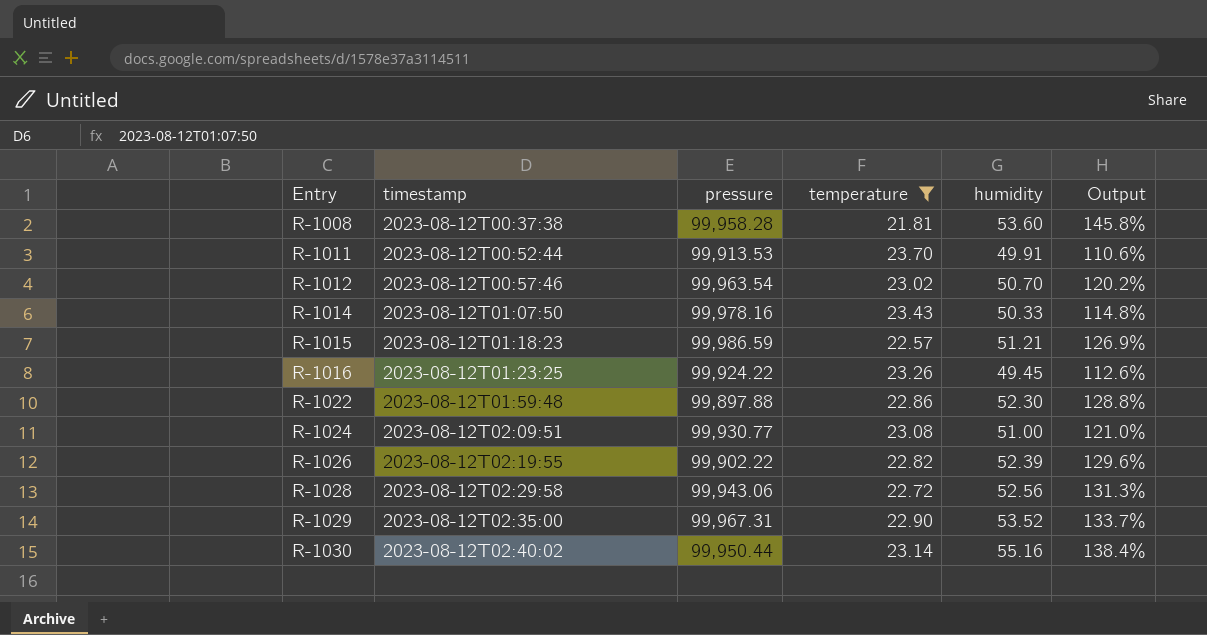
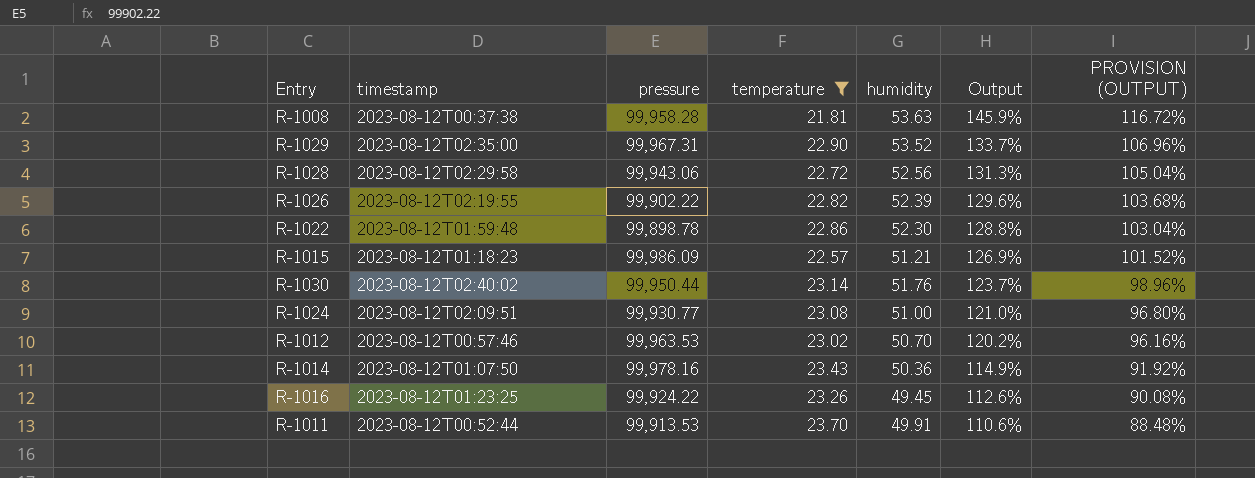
row order: Entry ascending -> Output descending
column PROVISION (OUTPUT) | formula: none -> [Output] * 0.8
R-1008 | humidity: 53.60 -> 53.63
R-1008 | Output: 145.8% -> 145.9%
R-1022 | pressure: 99,897.88 -> 99,898.78
R-1015 | pressure: 99,986.59 -> 99,986.09
R-1030 | humidity: 55.16 -> 51.76
R-1030 | Output: 138.4% -> 123.7%
R-1012 | pressure: 99,963.54 -> 99,963.53
R-1014 | humidity: 50.33 -> 50.36
R-1014 | Output: 114.8% -> 114.9%

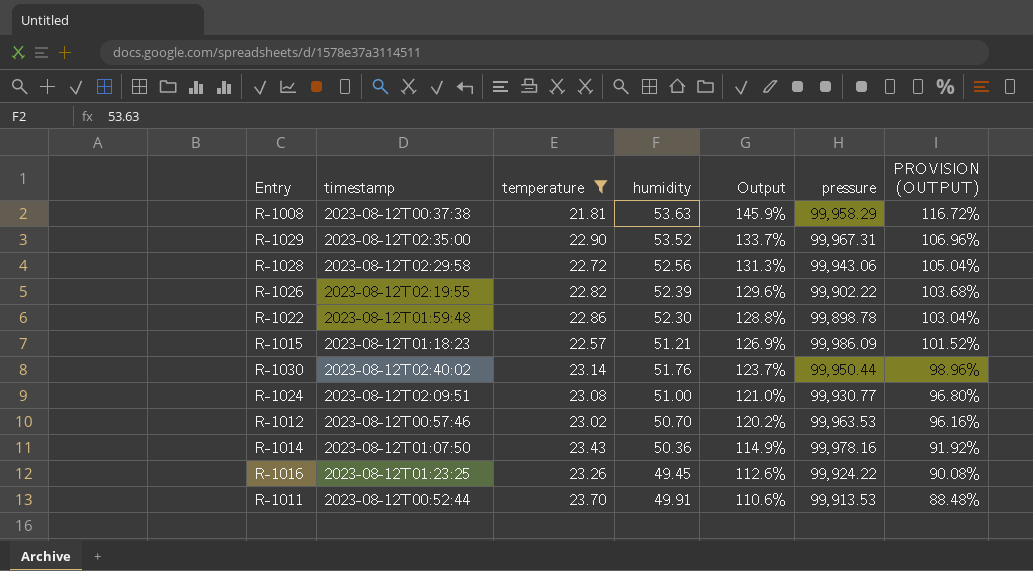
column pressure | position: 3 -> 6
R-1008 | pressure: 99,958.28 -> 99,958.29

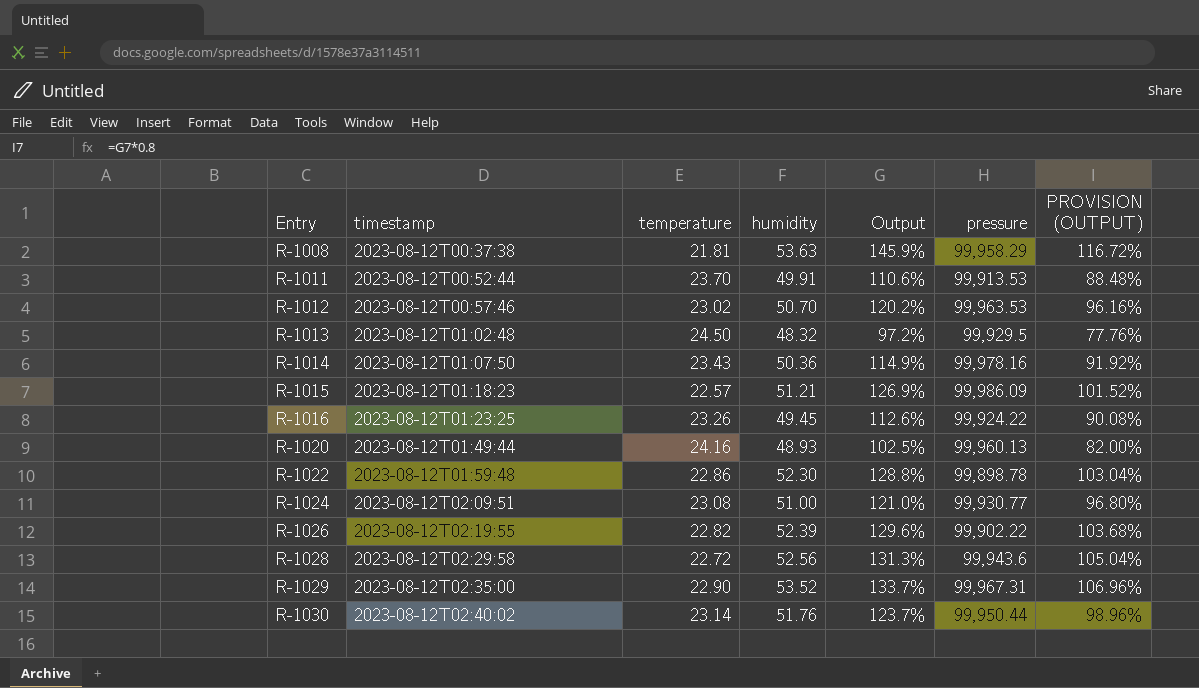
filter: temperature <= 23.70 -> none
row order: Output descending -> Entry ascending
R-1028 | pressure: 99,943.06 -> 99,943.6

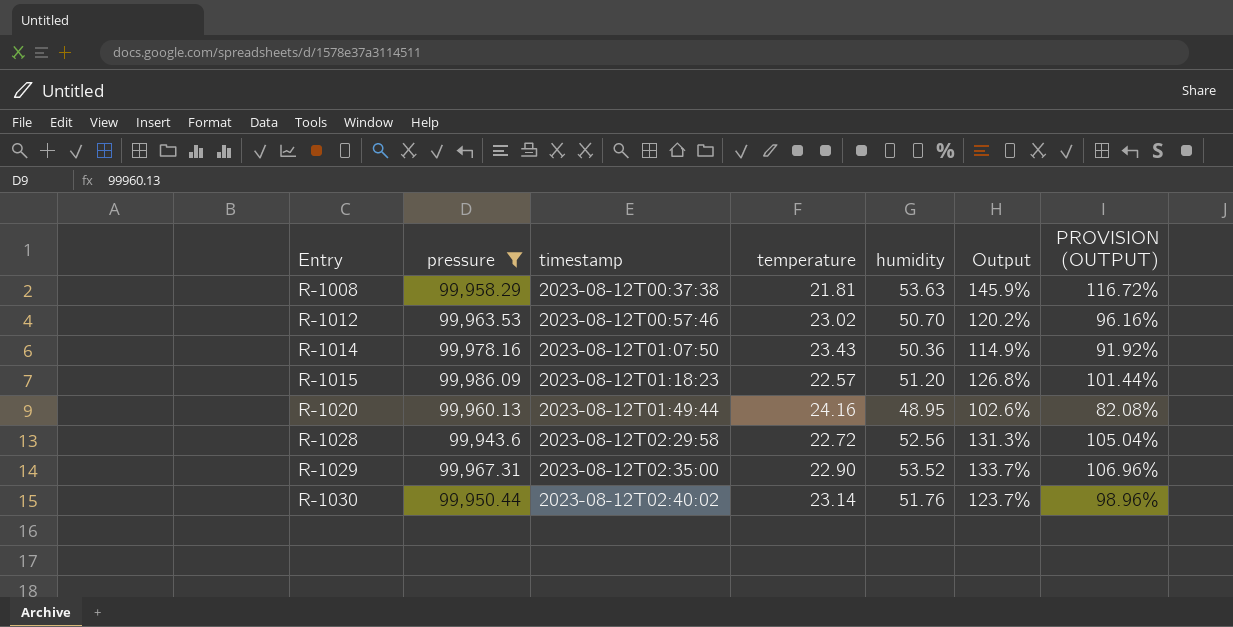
filter: none -> pressure >= 99,943.6
column pressure | position: 6 -> 2
R-1015 | humidity: 51.21 -> 51.20
R-1015 | Output: 126.9% -> 126.8%
R-1015 | PROVISION (OUTPUT): 101.52% -> 101.44%
R-1020 | humidity: 48.93 -> 48.95
R-1020 | Output: 102.5% -> 102.6%
R-1020 | PROVISION (OUTPUT): 82.00% -> 82.08%

